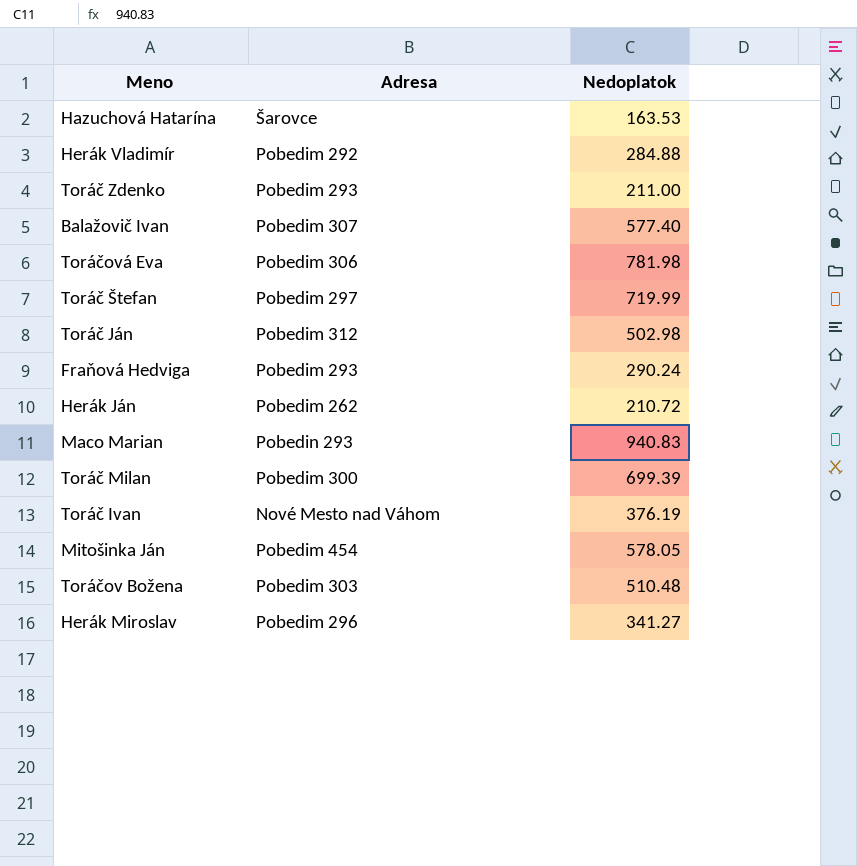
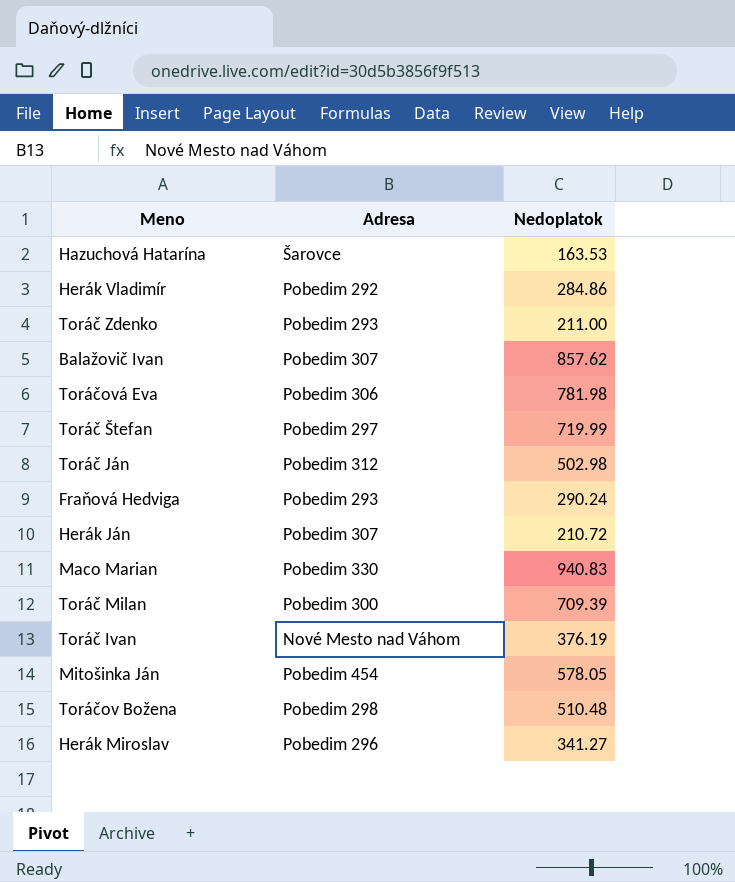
Herák Vladimír | Nedoplatok: 284.88 -> 284.86
Balažovič Ivan | Nedoplatok: 577.40 -> 857.62
Herák Ján | Adresa: Pobedim 262 -> Pobedim 307
Maco Marian | Adresa: Pobedin 293 -> Pobedim 330
Toráč Milan | Nedoplatok: 699.39 -> 709.39
Toráčov Božena | Adresa: Pobedim 303 -> Pobedim 298

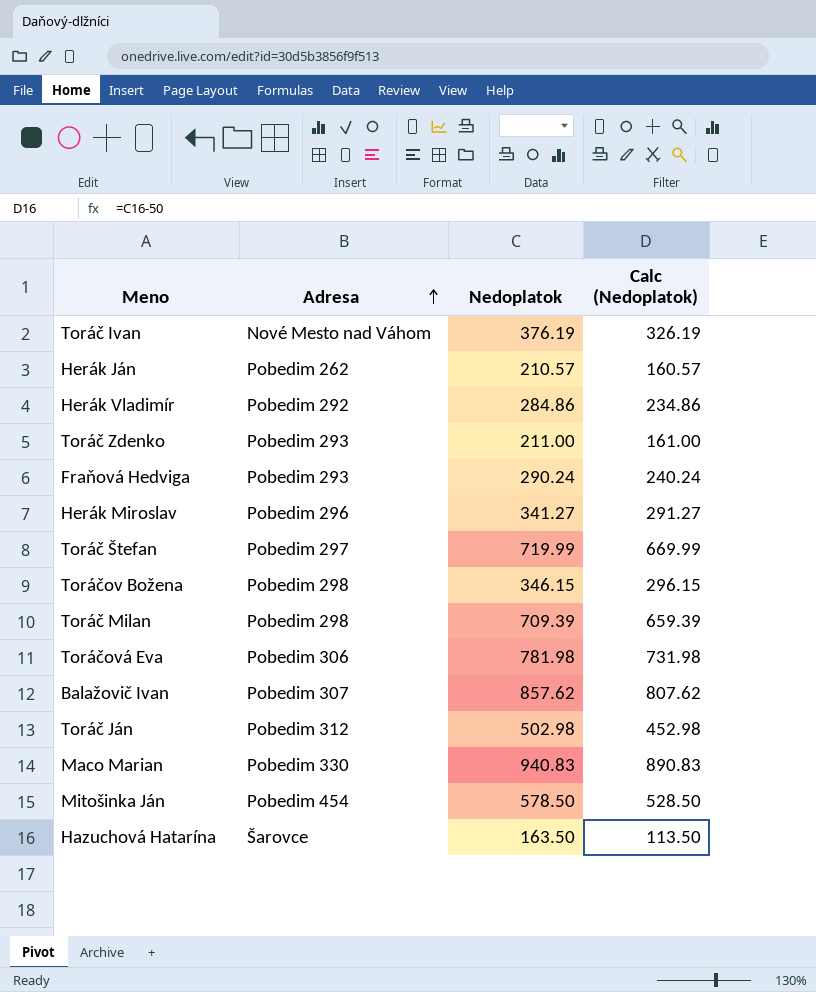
row order: none -> Adresa ascending
column Calc (Nedoplatok) | formula: none -> [Nedoplatok] - 50
Herák Ján | Adresa: Pobedim 307 -> Pobedim 262
Herák Ján | Nedoplatok: 210.72 -> 210.57
Toráčov Božena | Nedoplatok: 510.48 -> 346.15
Toráč Milan | Adresa: Pobedim 300 -> Pobedim 298
Mitošinka Ján | Nedoplatok: 578.05 -> 578.50
Hazuchová Hatarína | Nedoplatok: 163.53 -> 163.50

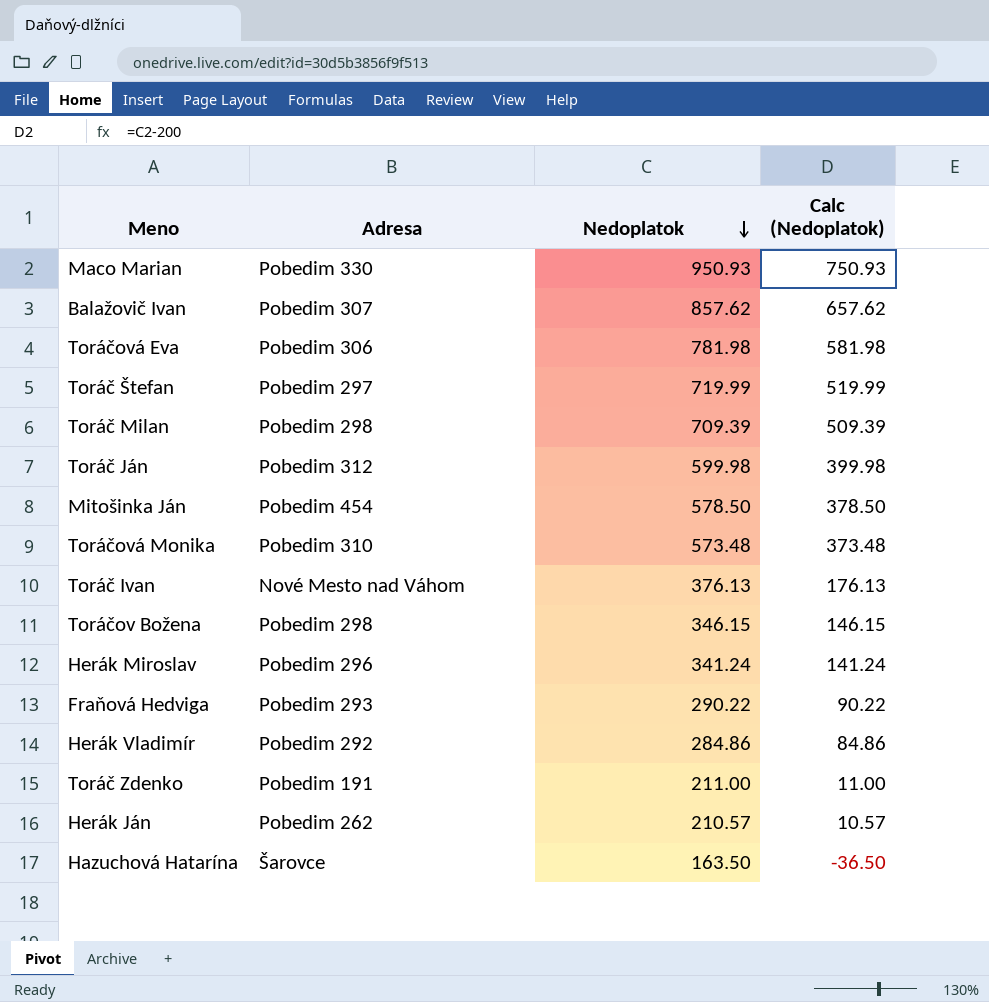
row order: Adresa ascending -> Nedoplatok descending
column Calc (Nedoplatok) | formula: [Nedoplatok] - 50 -> [Nedoplatok] - 200
Maco Marian | Nedoplatok: 940.83 -> 950.93
Toráč Ján | Nedoplatok: 502.98 -> 599.98
row Toráčová Monika: none -> Pobedim 310 | 573.48 | 373.48
Toráč Ivan | Nedoplatok: 376.19 -> 376.13
Herák Miroslav | Nedoplatok: 341.27 -> 341.24
Fraňová Hedviga | Nedoplatok: 290.24 -> 290.22
Toráč Zdenko | Adresa: Pobedim 293 -> Pobedim 191

